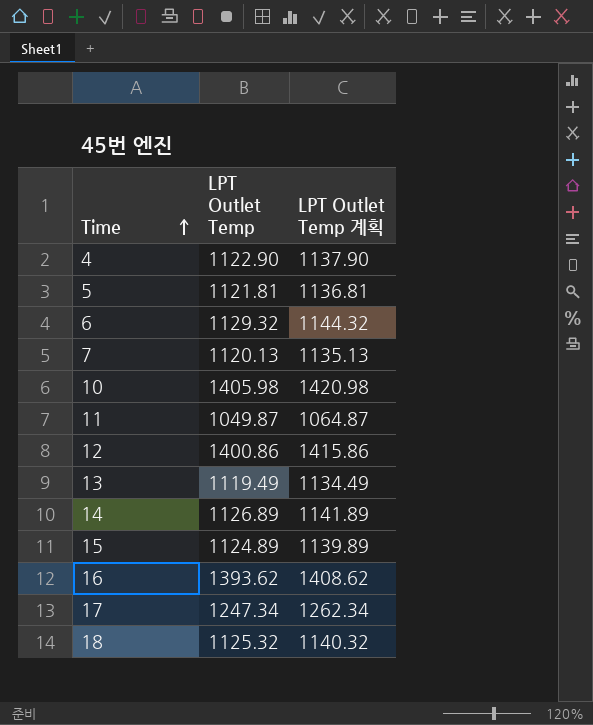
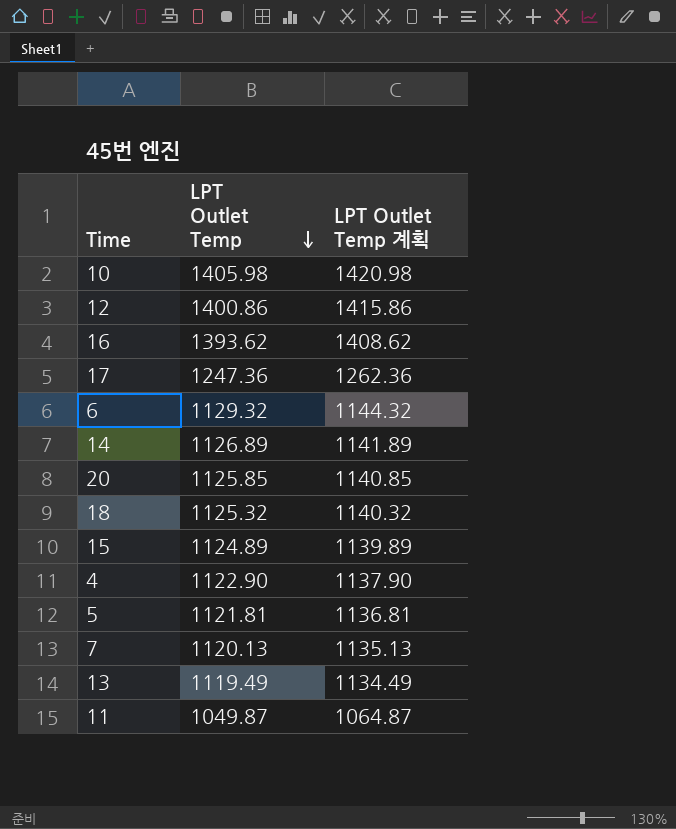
row order: Time ascending -> LPT Outlet Temp descending
17 | LPT Outlet Temp: 1247.34 -> 1247.36
17 | LPT Outlet Temp 계획: 1262.34 -> 1262.36
row 20: none -> 1125.85 | 1140.85

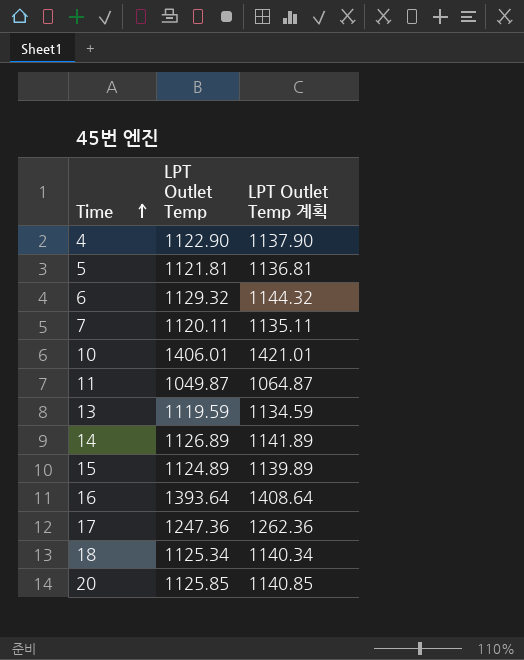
row order: LPT Outlet Temp descending -> Time ascending
row 12: 1400.86 | 1415.86 -> none
7 | LPT Outlet Temp: 1120.13 -> 1120.11
7 | LPT Outlet Temp 계획: 1135.13 -> 1135.11
10 | LPT Outlet Temp: 1405.98 -> 1406.01
10 | LPT Outlet Temp 계획: 1420.98 -> 1421.01
13 | LPT Outlet Temp: 1119.49 -> 1119.59
13 | LPT Outlet Temp 계획: 1134.49 -> 1134.59
16 | LPT Outlet Temp: 1393.62 -> 1393.64
16 | LPT Outlet Temp 계획: 1408.62 -> 1408.64
18 | LPT Outlet Temp: 1125.32 -> 1125.34
18 | LPT Outlet Temp 계획: 1140.32 -> 1140.34

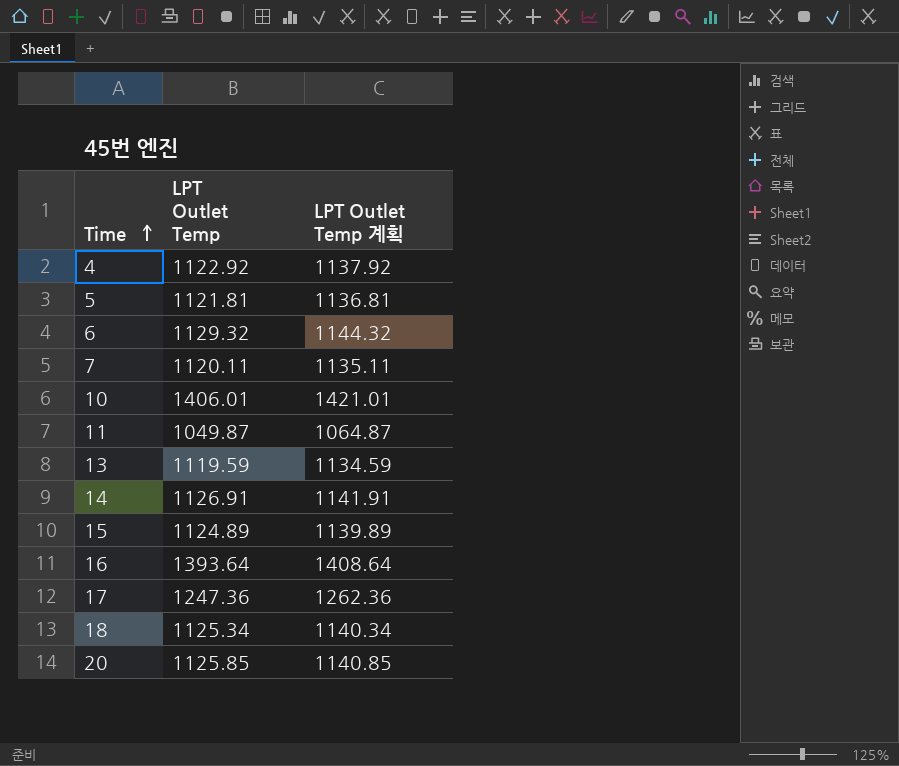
4 | LPT Outlet Temp: 1122.90 -> 1122.92
4 | LPT Outlet Temp 계획: 1137.90 -> 1137.92
14 | LPT Outlet Temp: 1126.89 -> 1126.91
14 | LPT Outlet Temp 계획: 1141.89 -> 1141.91

